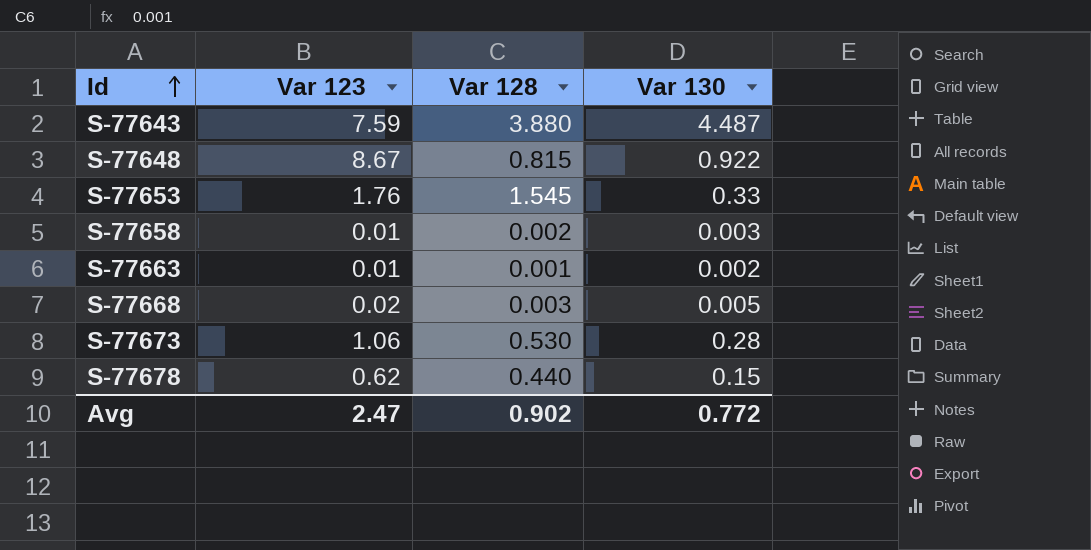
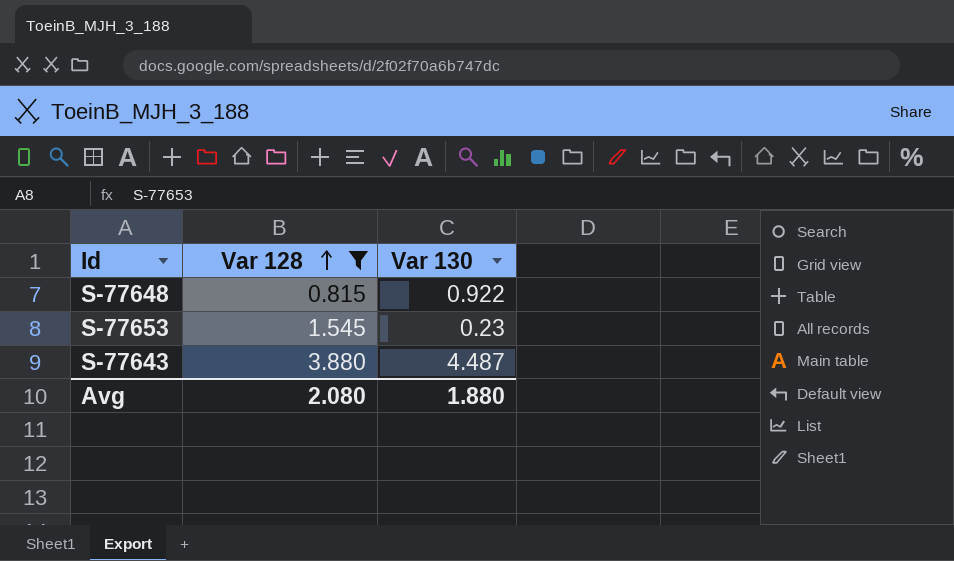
filter: none -> Var 128 >= 0.815
row order: Id ascending -> Var 128 ascending
column Var 123 | position: 2 -> none
S-77653 | Var 130: 0.33 -> 0.23
Avg | Var 128: 0.902 -> 2.080
Avg | Var 130: 0.772 -> 1.880

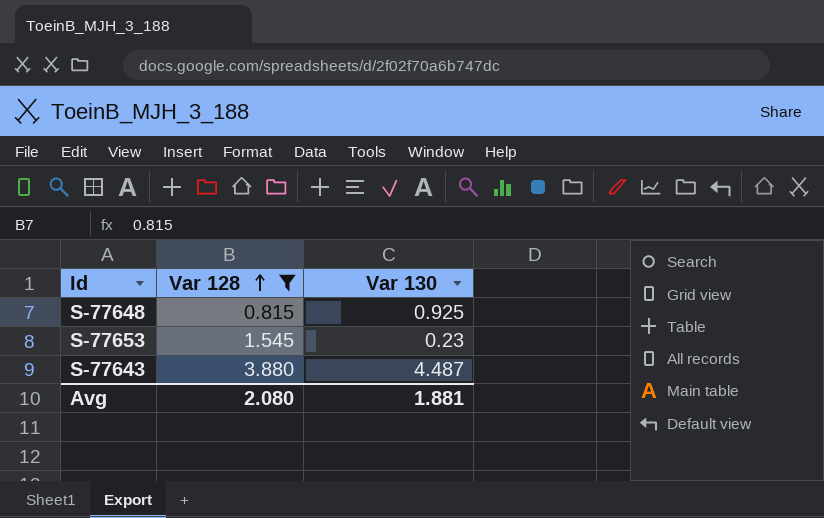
S-77648 | Var 130: 0.922 -> 0.925
Avg | Var 130: 1.880 -> 1.881

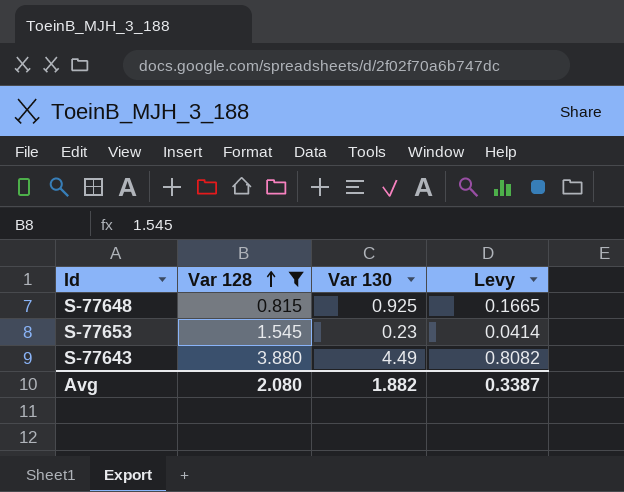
column Levy | formula: none -> [Var 130] * 0.18
S-77643 | Var 130: 4.487 -> 4.49
Avg | Var 130: 1.881 -> 1.882

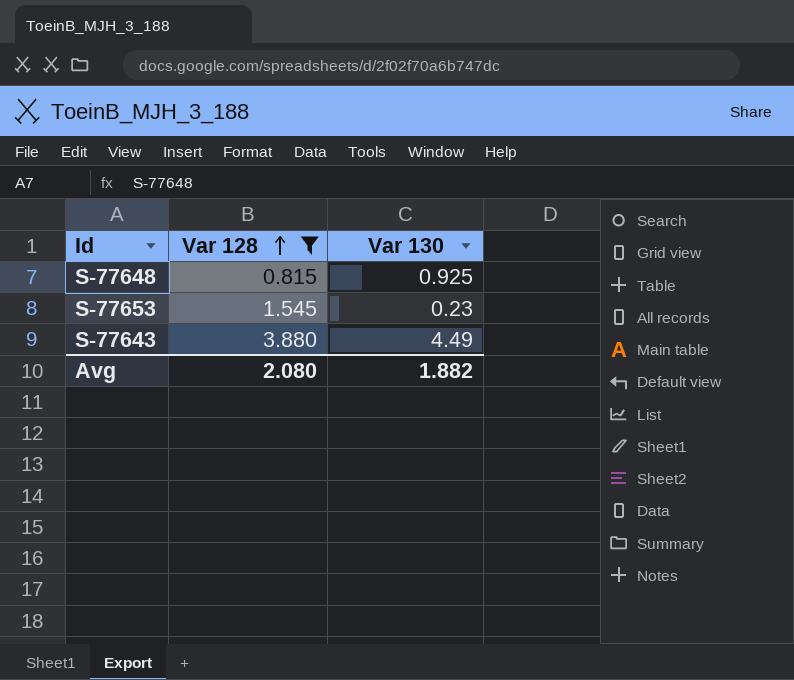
column Levy | formula: [Var 130] * 0.18 -> none

